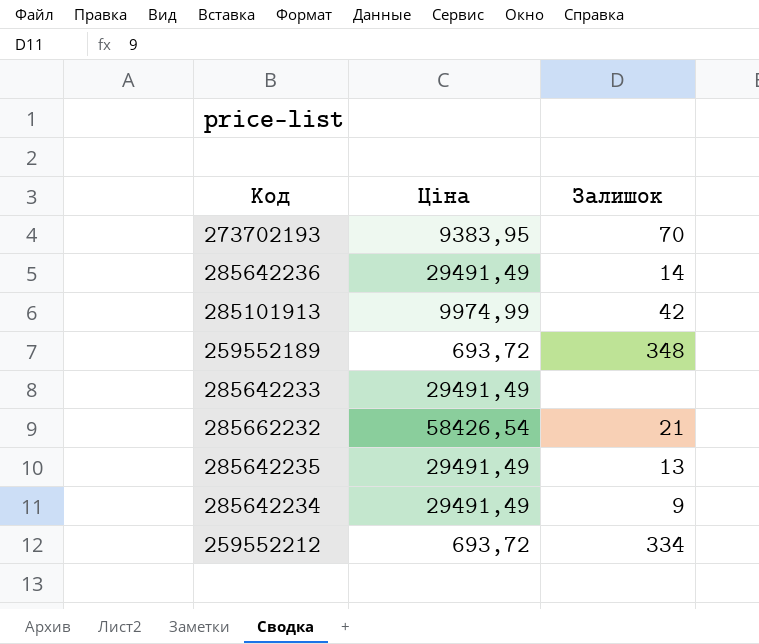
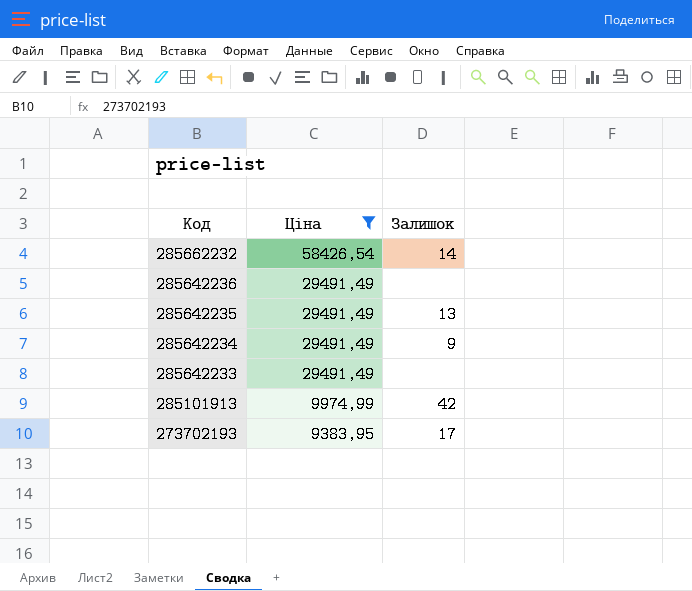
filter: none -> Ціна != 693,72
row order: none -> Код descending
285662232 | Залишок: 21 -> 14
285642236 | Залишок: 14 -> none
273702193 | Залишок: 70 -> 17

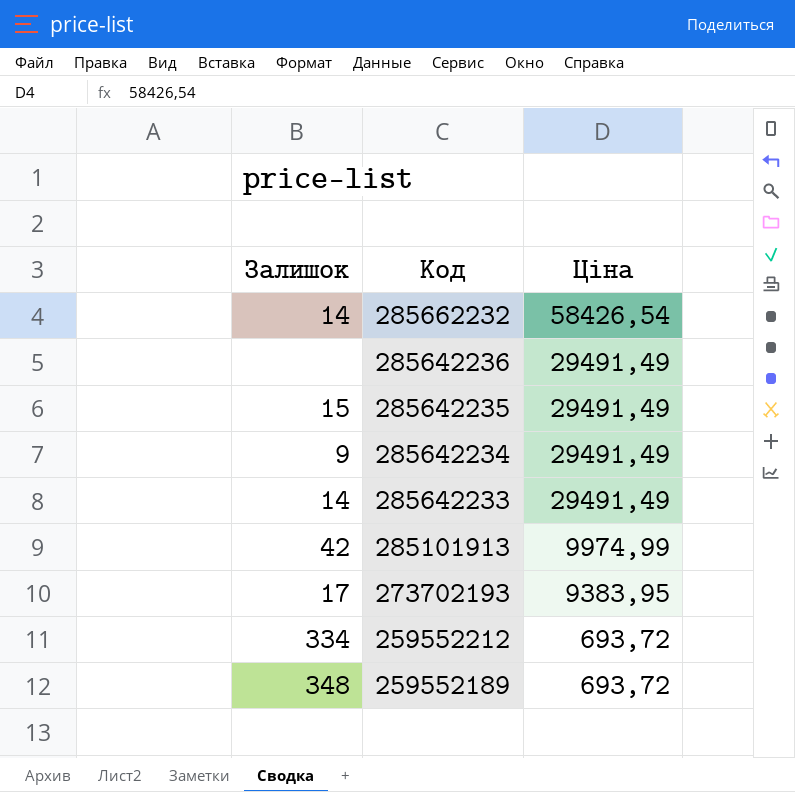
filter: Ціна != 693,72 -> none
column Залишок | position: 3 -> 1
285642235 | Залишок: 13 -> 15
285642233 | Залишок: none -> 14

